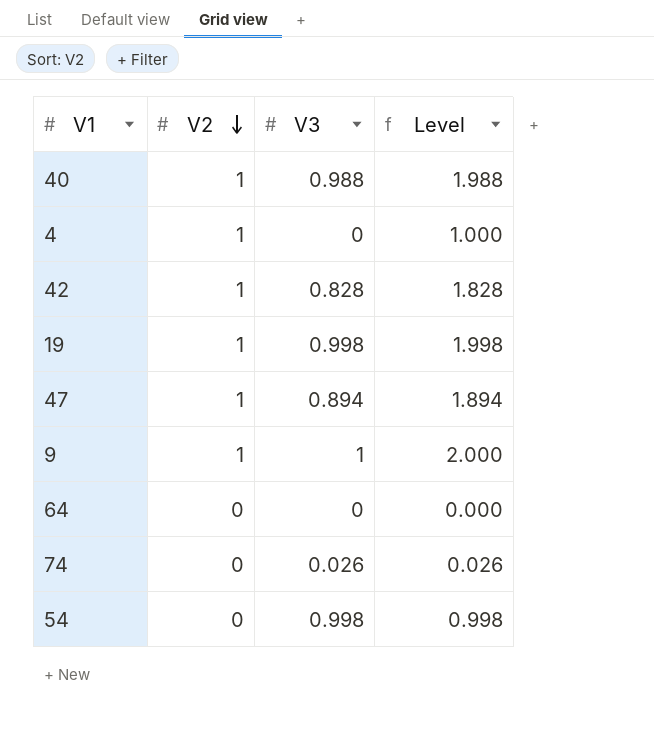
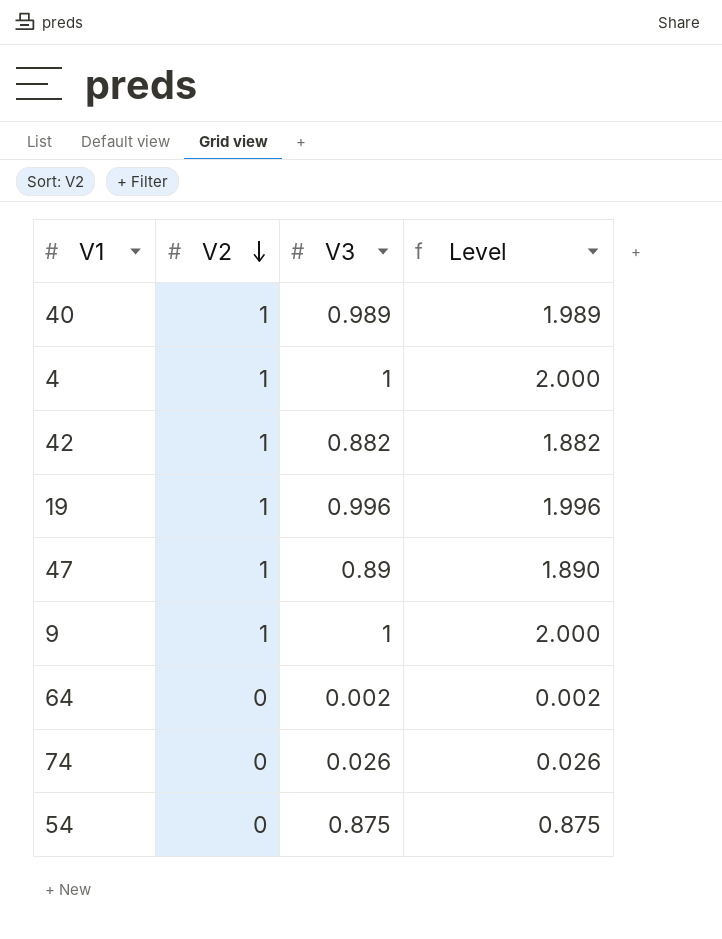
40 | V3: 0.988 -> 0.989
40 | Level: 1.988 -> 1.989
4 | V3: 0 -> 1
4 | Level: 1.000 -> 2.000
42 | V3: 0.828 -> 0.882
42 | Level: 1.828 -> 1.882
19 | V3: 0.998 -> 0.996
19 | Level: 1.998 -> 1.996
47 | V3: 0.894 -> 0.89
47 | Level: 1.894 -> 1.890
64 | V3: 0 -> 0.002
64 | Level: 0.000 -> 0.002
54 | V3: 0.998 -> 0.875
54 | Level: 0.998 -> 0.875

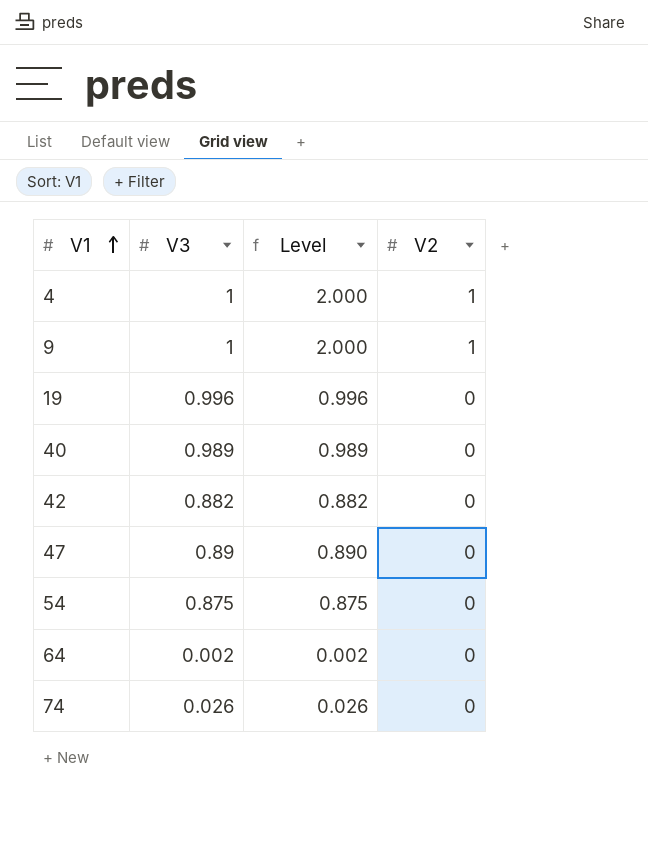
row order: V2 descending -> V1 ascending
column V2 | position: 2 -> 4
19 | Level: 1.996 -> 0.996
19 | V2: 1 -> 0
40 | Level: 1.989 -> 0.989
40 | V2: 1 -> 0
42 | Level: 1.882 -> 0.882
42 | V2: 1 -> 0
47 | Level: 1.890 -> 0.890
47 | V2: 1 -> 0

